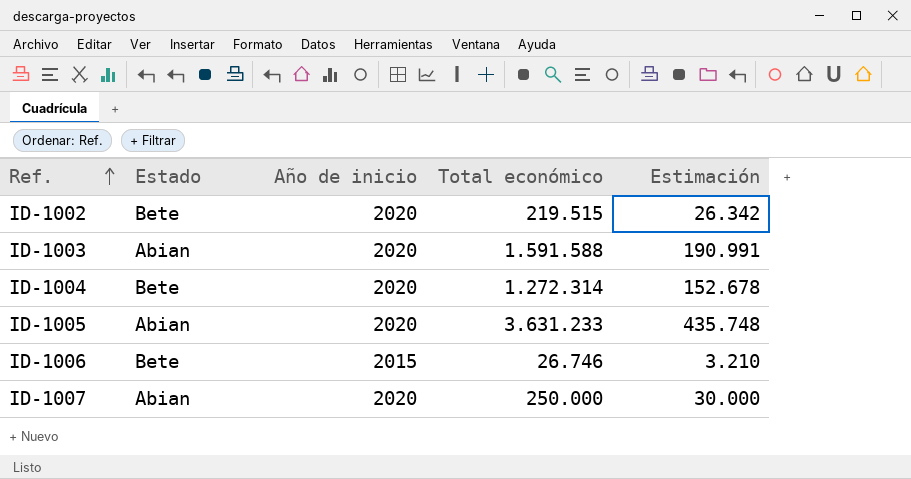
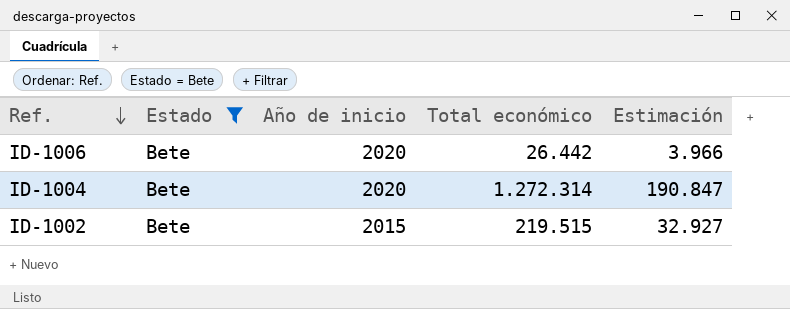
filter: none -> Estado = Bete
row order: Ref. ascending -> Ref. descending
column Estimación | formula: [Total económico] * 0,12 -> [Total económico] * 0,15
ID-1006 | Año de inicio: 2015 -> 2020
ID-1006 | Total económico: 26.746 -> 26.442
ID-1002 | Año de inicio: 2020 -> 2015

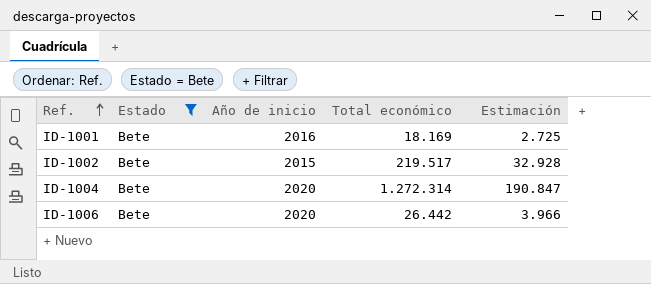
row order: Ref. descending -> Ref. ascending
row ID-1001: none -> Bete | 2016 | 18.169 | 2.725
ID-1002 | Total económico: 219.515 -> 219.517
ID-1002 | Estimación: 32.927 -> 32.928

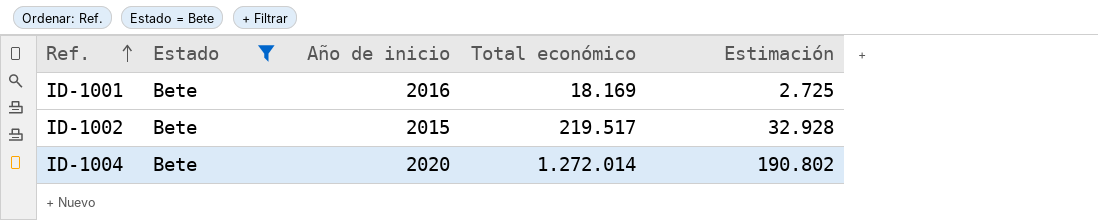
row ID-1006: Bete | 2020 | 26.442 | 3.966 -> none
ID-1004 | Total económico: 1.272.314 -> 1.272.014
ID-1004 | Estimación: 190.847 -> 190.802

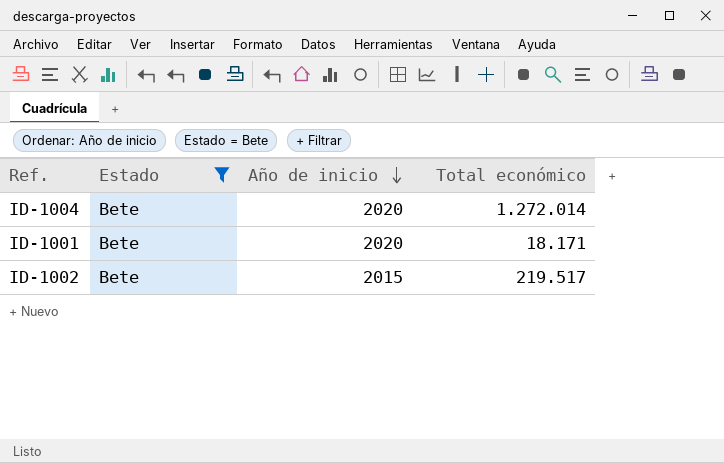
row order: Ref. ascending -> Año de inicio descending
column Estimación | formula: [Total económico] * 0,15 -> none
ID-1001 | Año de inicio: 2016 -> 2020
ID-1001 | Total económico: 18.169 -> 18.171

